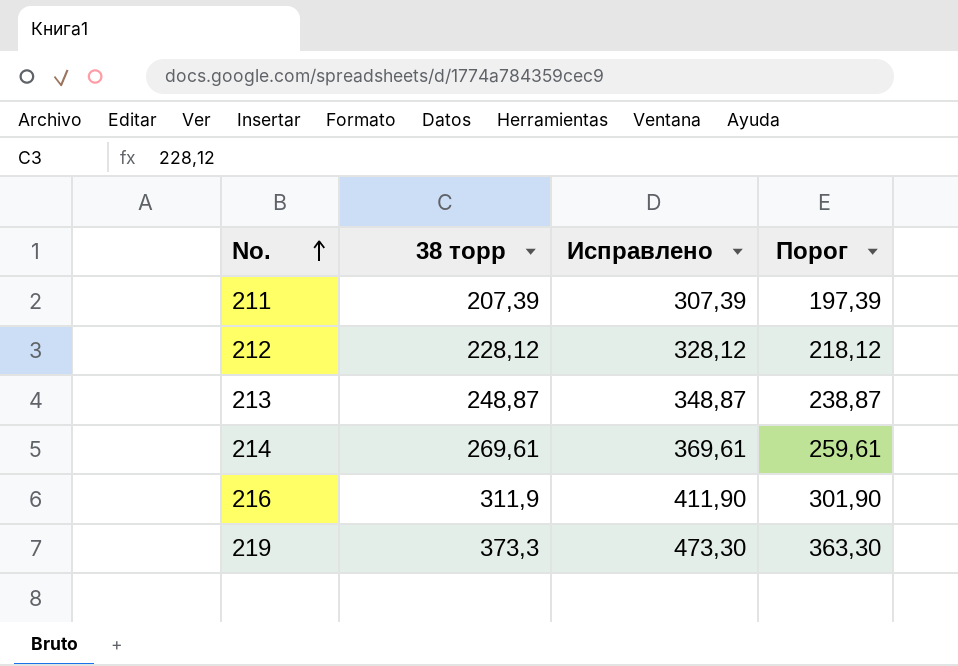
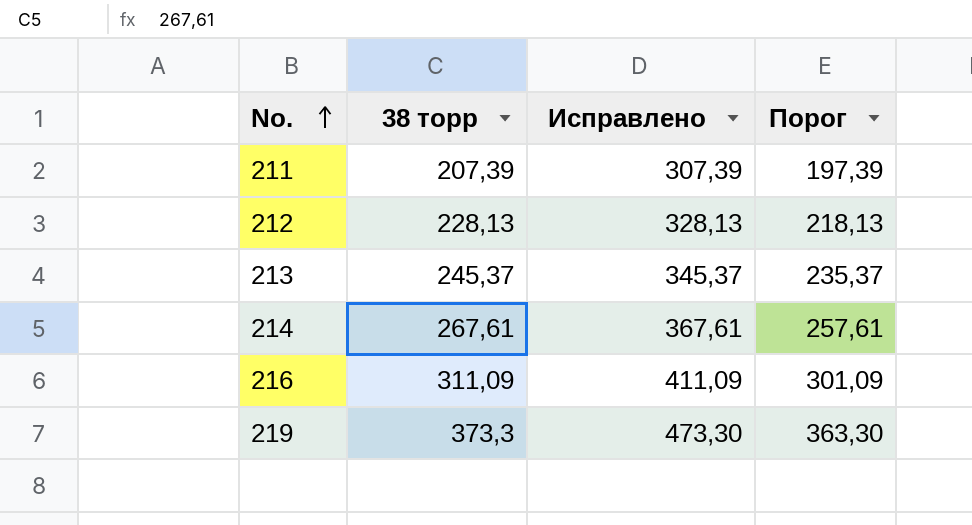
212 | 38 торр: 228,12 -> 228,13
212 | Исправлено: 328,12 -> 328,13
212 | Порог: 218,12 -> 218,13
213 | 38 торр: 248,87 -> 245,37
213 | Исправлено: 348,87 -> 345,37
213 | Порог: 238,87 -> 235,37
214 | 38 торр: 269,61 -> 267,61
214 | Исправлено: 369,61 -> 367,61
214 | Порог: 259,61 -> 257,61
216 | 38 торр: 311,9 -> 311,09
216 | Исправлено: 411,90 -> 411,09
216 | Порог: 301,90 -> 301,09

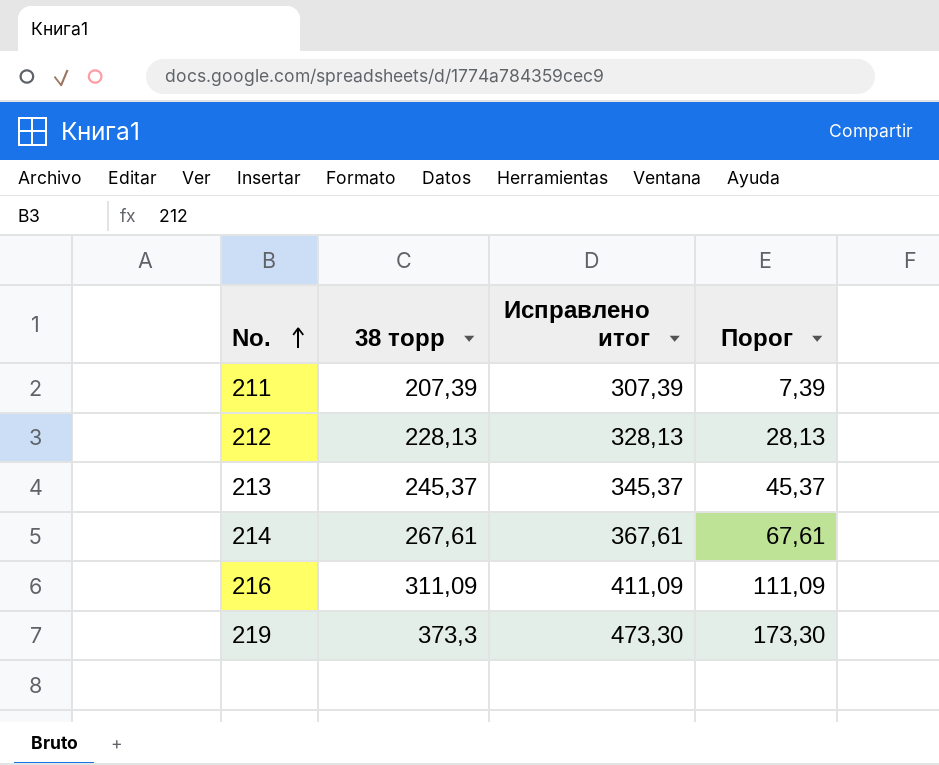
column name: Исправлено -> Исправлено итог
column Порог | formula: [38 торр] - 10 -> [38 торр] - 200

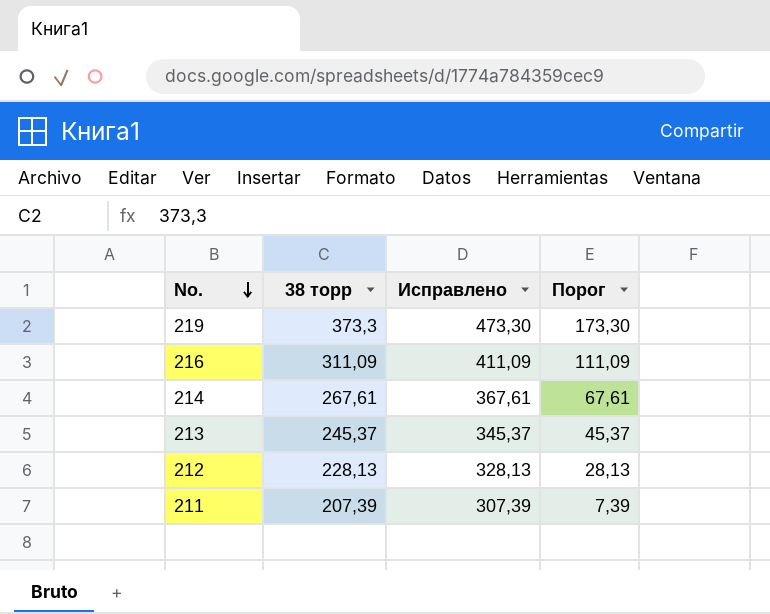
row order: No. ascending -> No. descending
column name: Исправлено итог -> Исправлено

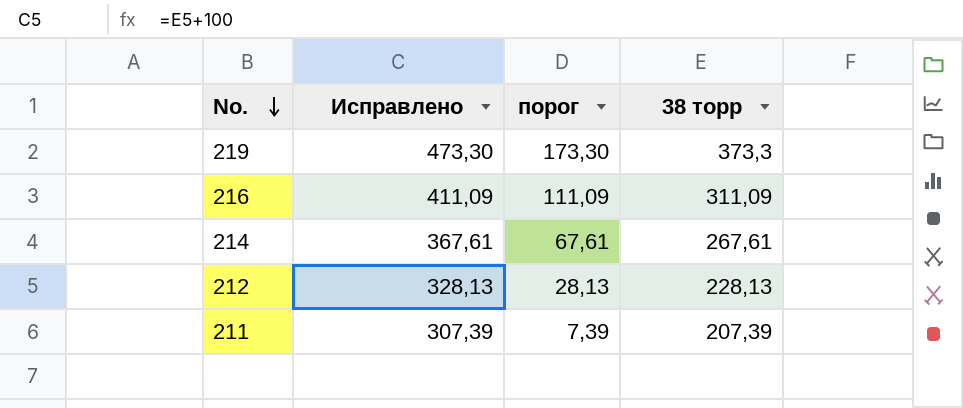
column name: Порог -> порог
column 38 торр | position: 2 -> 4
row 213: 245,37 | 345,37 | 45,37 -> none

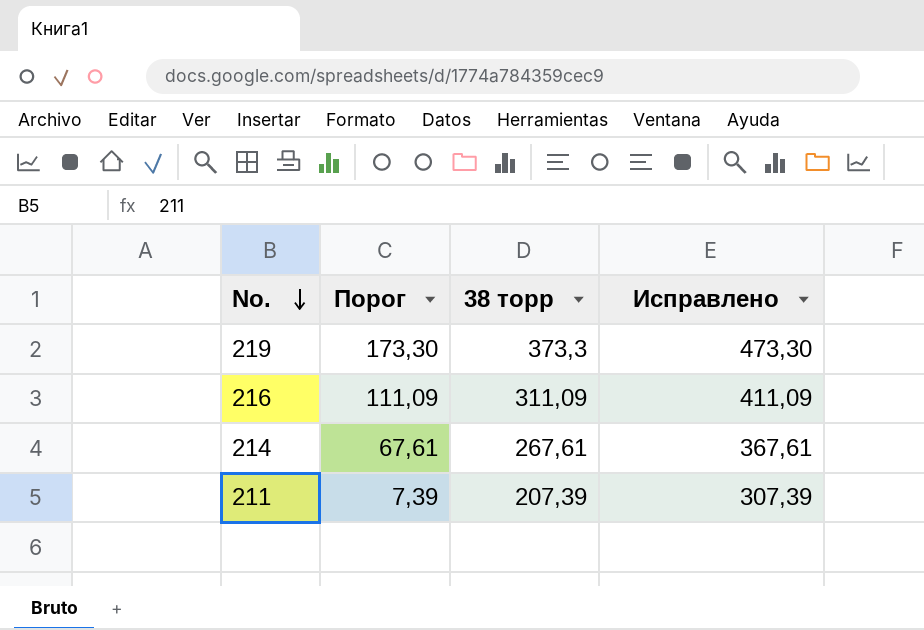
column name: порог -> Порог
column Исправлено | position: 2 -> 4
row 212: 328,13 | 28,13 | 228,13 -> none

